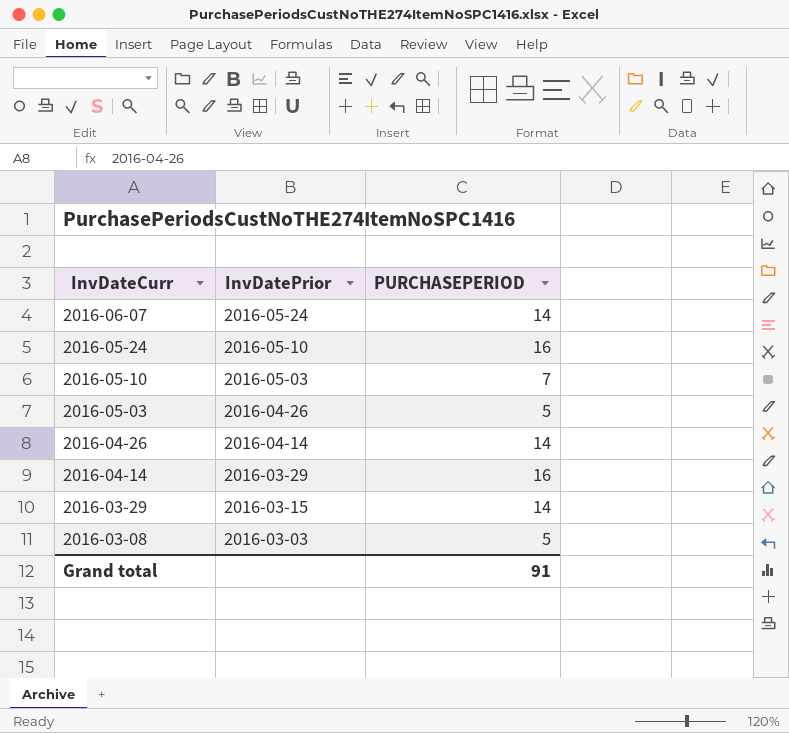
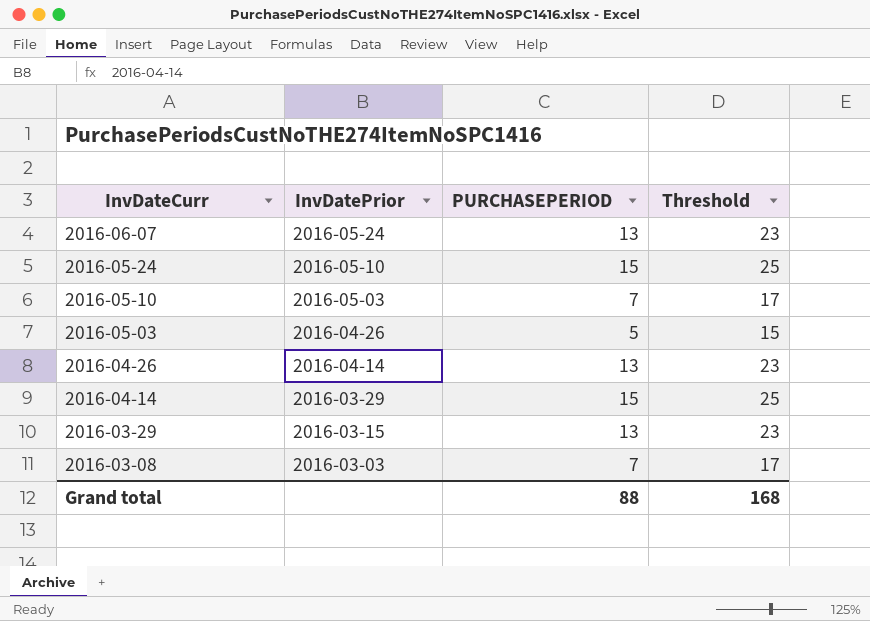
column Threshold | formula: none -> [PURCHASEPERIOD] + 10
2016-06-07 | PURCHASEPERIOD: 14 -> 13
2016-05-24 | PURCHASEPERIOD: 16 -> 15
2016-04-26 | PURCHASEPERIOD: 14 -> 13
2016-04-14 | PURCHASEPERIOD: 16 -> 15
2016-03-29 | PURCHASEPERIOD: 14 -> 13
2016-03-08 | PURCHASEPERIOD: 5 -> 7
Grand total | PURCHASEPERIOD: 91 -> 88

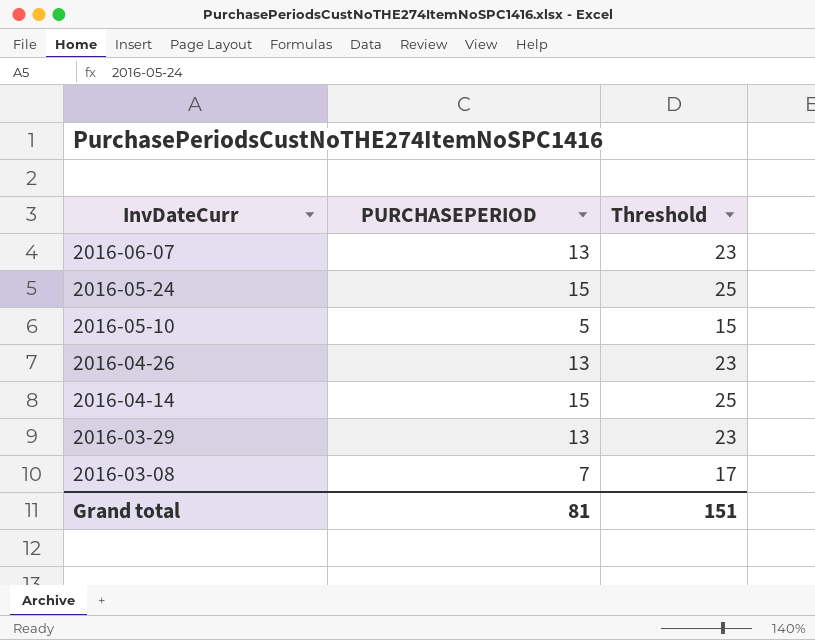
column InvDatePrior | position: 2 -> none
row 2016-05-03: 2016-04-26 | 5 | 15 -> none
2016-05-10 | PURCHASEPERIOD: 7 -> 5
2016-05-10 | Threshold: 17 -> 15
Grand total | PURCHASEPERIOD: 88 -> 81
Grand total | Threshold: 168 -> 151

